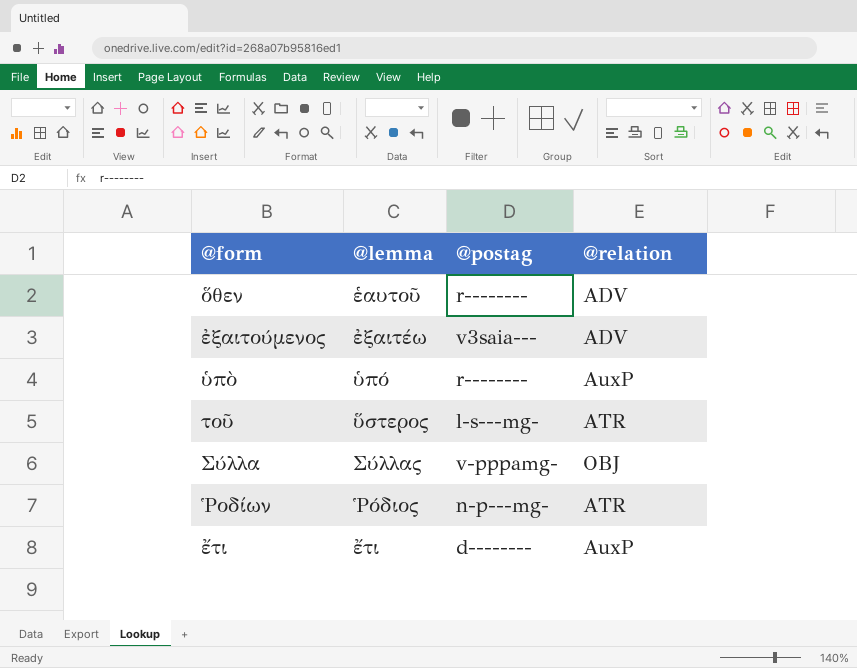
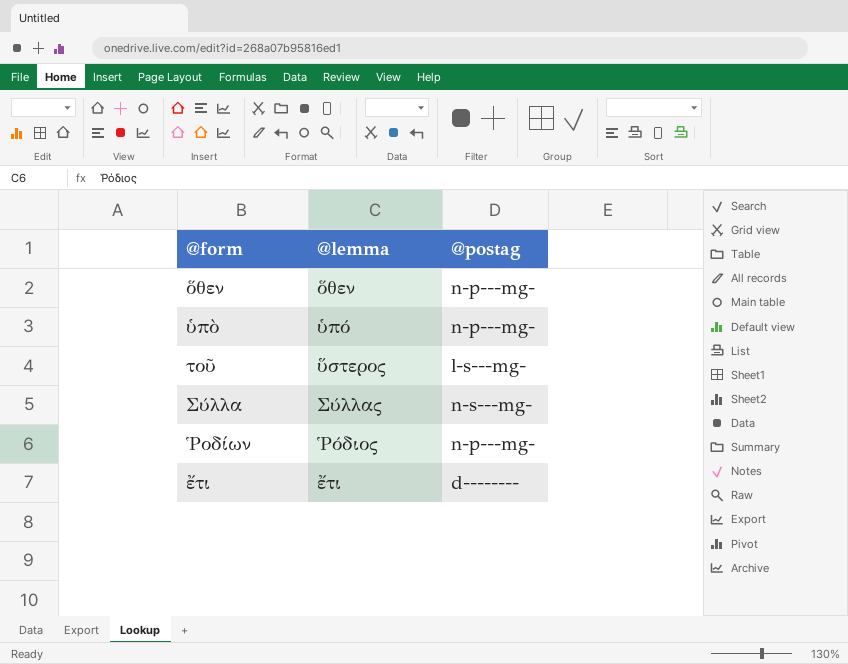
column @relation | position: 4 -> none
row ἐξαιτούμενος: ἐξαιτέω | v3saia--- | ADV -> none
ὅθεν | @lemma: ἑαυτοῦ -> ὅθεν
ὅθεν | @postag: r-------- -> n-p---mg-
ὑπὸ | @postag: r-------- -> n-p---mg-
Σύλλα | @postag: v-pppamg- -> n-s---mg-

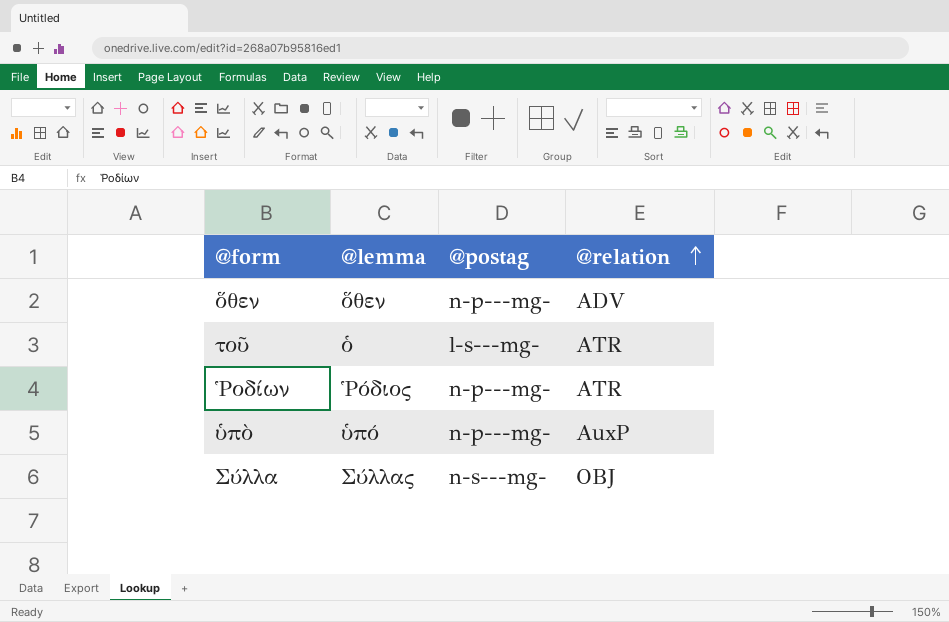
row order: none -> @relation ascending
column @relation | position: none -> 4
row ἔτι: ἔτι | d-------- -> none
τοῦ | @lemma: ὕστερος -> ὁ

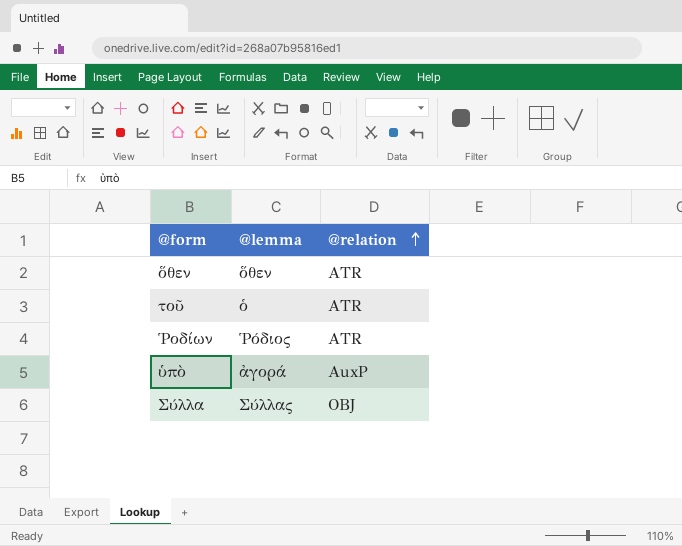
column @postag | position: 3 -> none
ὅθεν | @relation: ADV -> ATR
ὑπὸ | @lemma: ὑπό -> ἀγορά

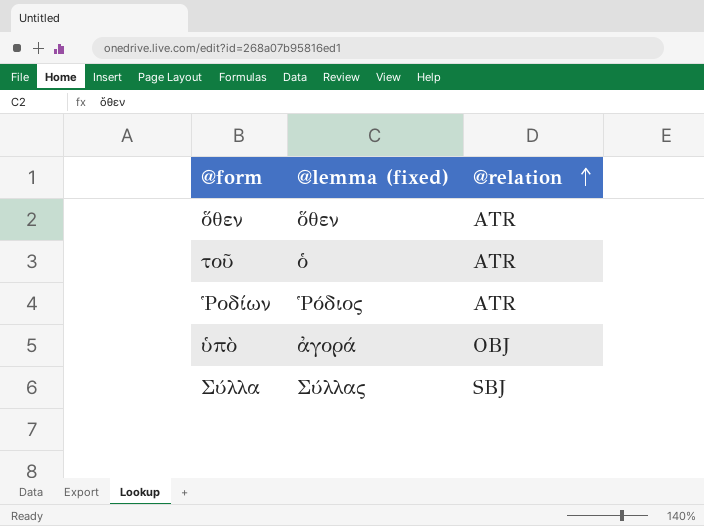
column name: @lemma -> @lemma (fixed)
ὑπὸ | @relation: AuxP -> OBJ
Σύλλα | @relation: OBJ -> SBJ

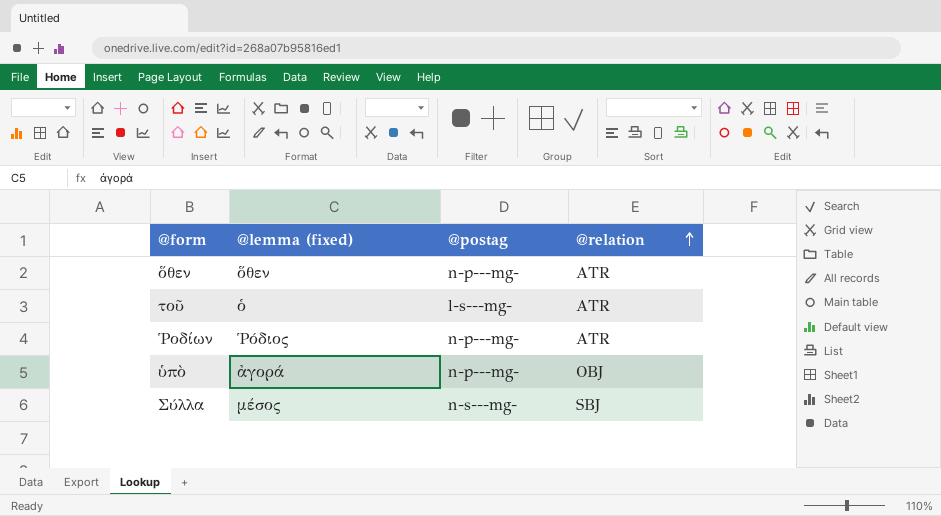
column @postag | position: none -> 3
Σύλλα | @lemma (fixed): Σύλλας -> μέσος

